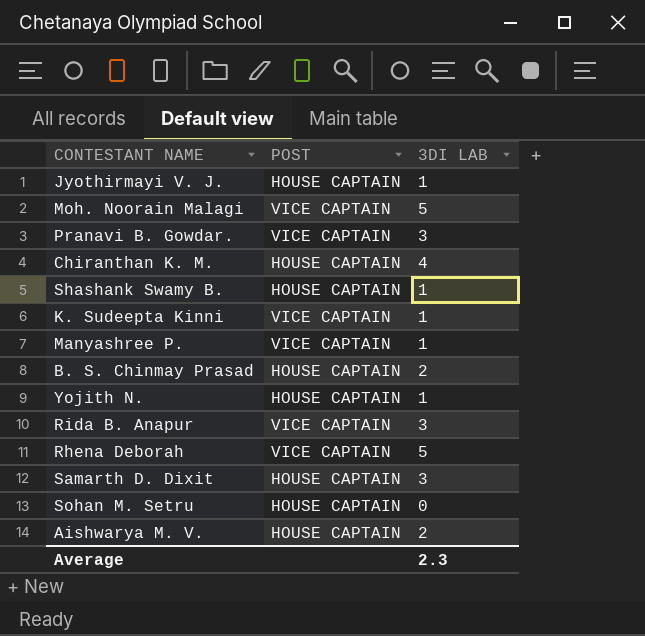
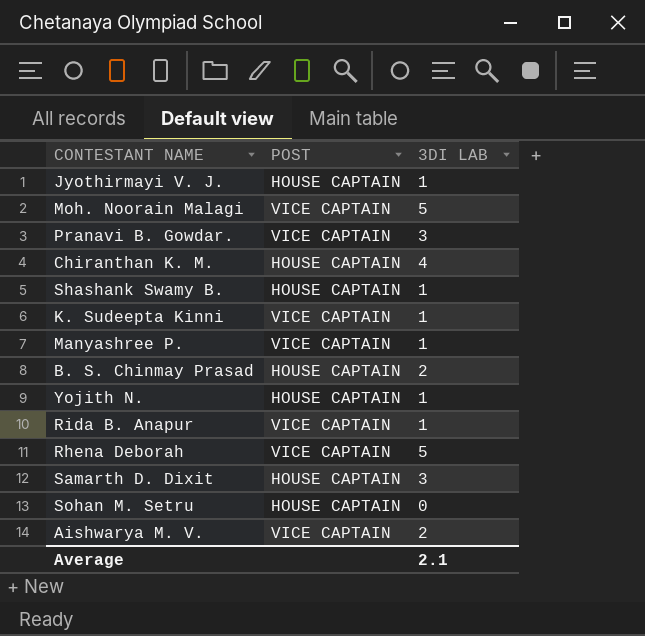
Rida B. Anapur | 3DI LAB: 3 -> 1
Aishwarya M. V. | POST: HOUSE CAPTAIN -> VICE CAPTAIN
Average | 3DI LAB: 2.3 -> 2.1

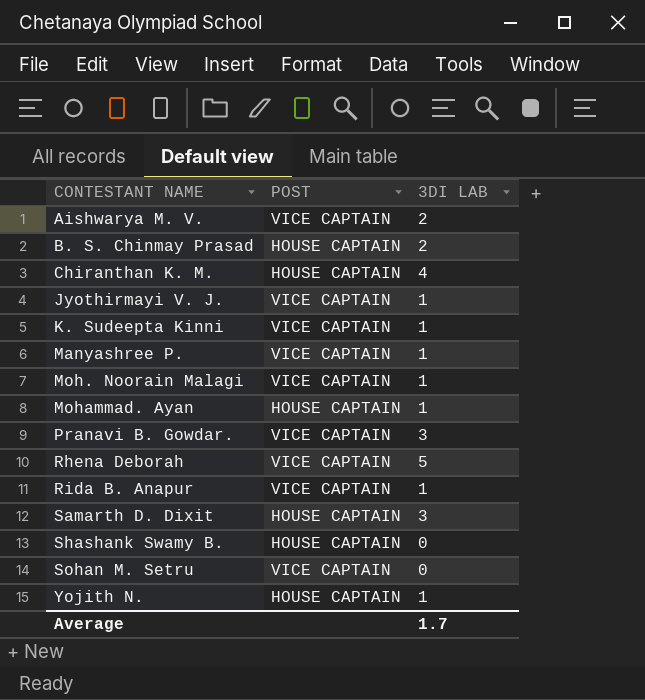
row order: none -> CONTESTANT NAME ascending
Jyothirmayi V. J. | POST: HOUSE CAPTAIN -> VICE CAPTAIN
Moh. Noorain Malagi | 3DI LAB: 5 -> 1
row Mohammad. Ayan: none -> HOUSE CAPTAIN | 1
Shashank Swamy B. | 3DI LAB: 1 -> 0
Sohan M. Setru | POST: HOUSE CAPTAIN -> VICE CAPTAIN
Average | 3DI LAB: 2.1 -> 1.7

